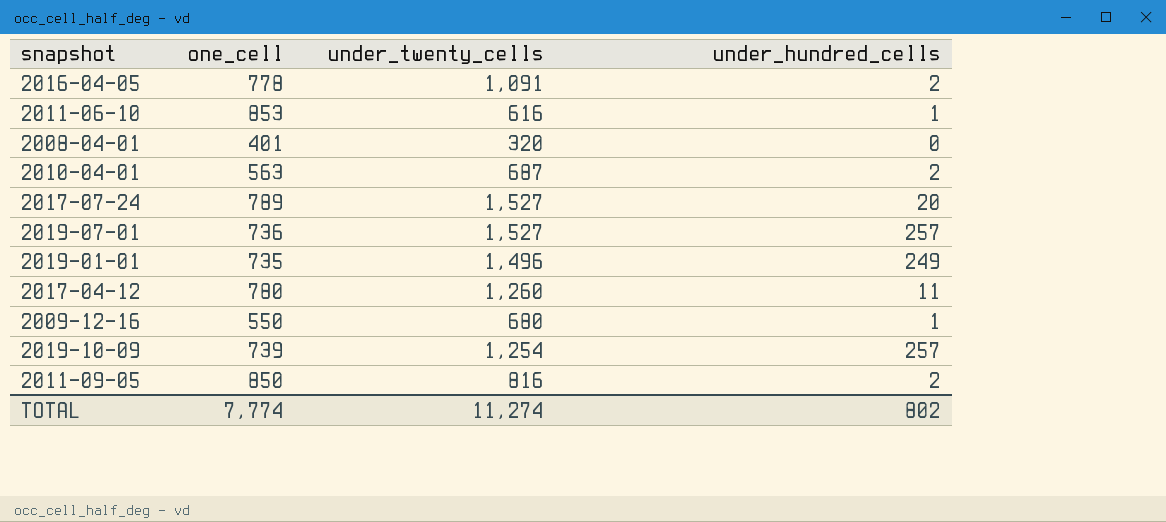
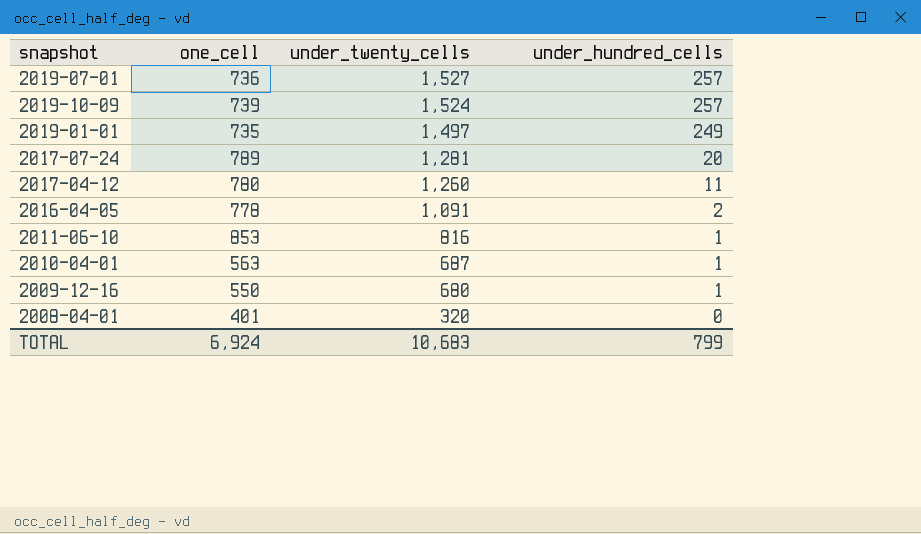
row order: none -> under_twenty_cells descending
row 2011-09-05: 850 | 816 | 2 -> none
2019-10-09 | under_twenty_cells: 1,254 -> 1,524
2019-01-01 | under_twenty_cells: 1,496 -> 1,497
2017-07-24 | under_twenty_cells: 1,527 -> 1,281
2011-06-10 | under_twenty_cells: 616 -> 816
2010-04-01 | under_hundred_cells: 2 -> 1
TOTAL | one_cell: 7,774 -> 6,924
TOTAL | under_twenty_cells: 11,274 -> 10,683
TOTAL | under_hundred_cells: 802 -> 799

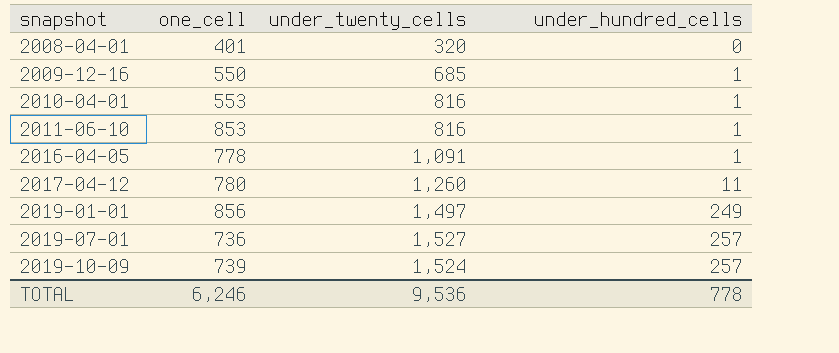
row order: under_twenty_cells descending -> snapshot ascending
row 2017-07-24: 789 | 1,281 | 20 -> none
2009-12-16 | under_twenty_cells: 680 -> 685
2010-04-01 | one_cell: 563 -> 553
2010-04-01 | under_twenty_cells: 687 -> 816
2016-04-05 | under_hundred_cells: 2 -> 1
2019-01-01 | one_cell: 735 -> 856
TOTAL | one_cell: 6,924 -> 6,246
TOTAL | under_twenty_cells: 10,683 -> 9,536
TOTAL | under_hundred_cells: 799 -> 778

